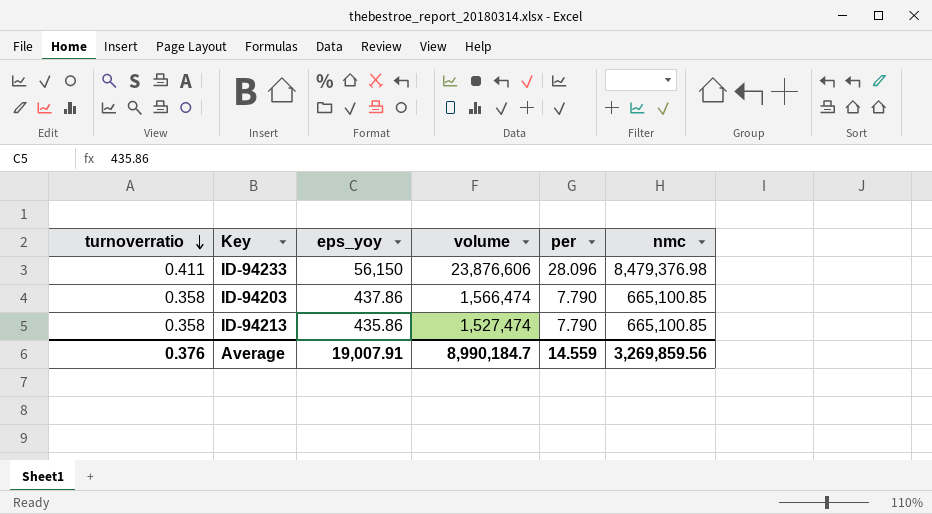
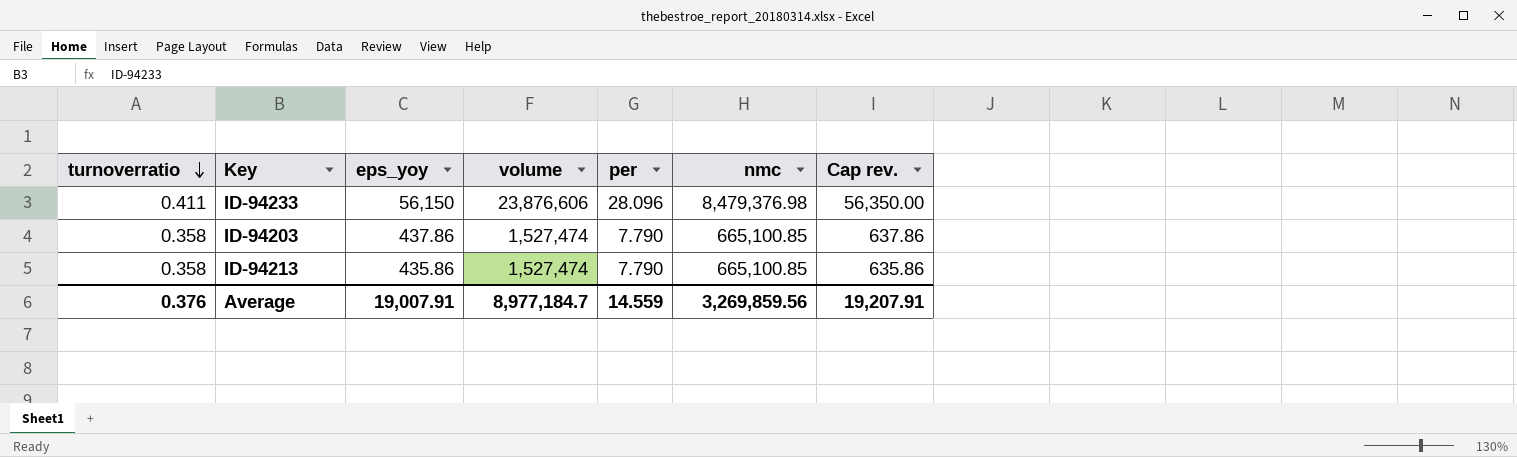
column Cap rev. | formula: none -> [eps_yoy] + 200
ID-94203 | volume: 1,566,474 -> 1,527,474
Average | volume: 8,990,184.7 -> 8,977,184.7

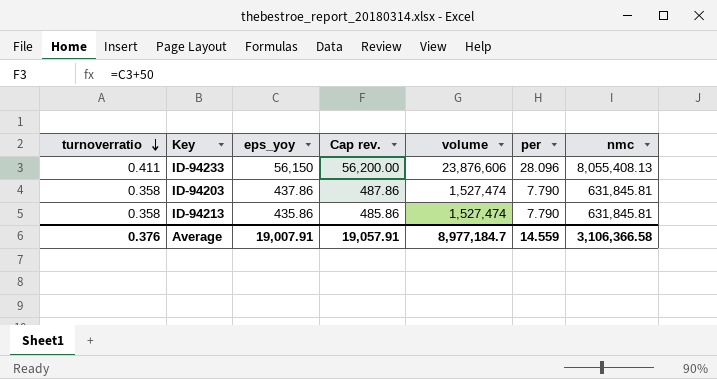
column Cap rev. | formula: [eps_yoy] + 200 -> [eps_yoy] + 50
column Cap rev. | position: 7 -> 4
ID-94233 | nmc: 8,479,376.98 -> 8,055,408.13
ID-94203 | nmc: 665,100.85 -> 631,845.81
ID-94213 | nmc: 665,100.85 -> 631,845.81
Average | Cap rev.: 19,207.91 -> 19,057.91
Average | nmc: 3,269,859.56 -> 3,106,366.58

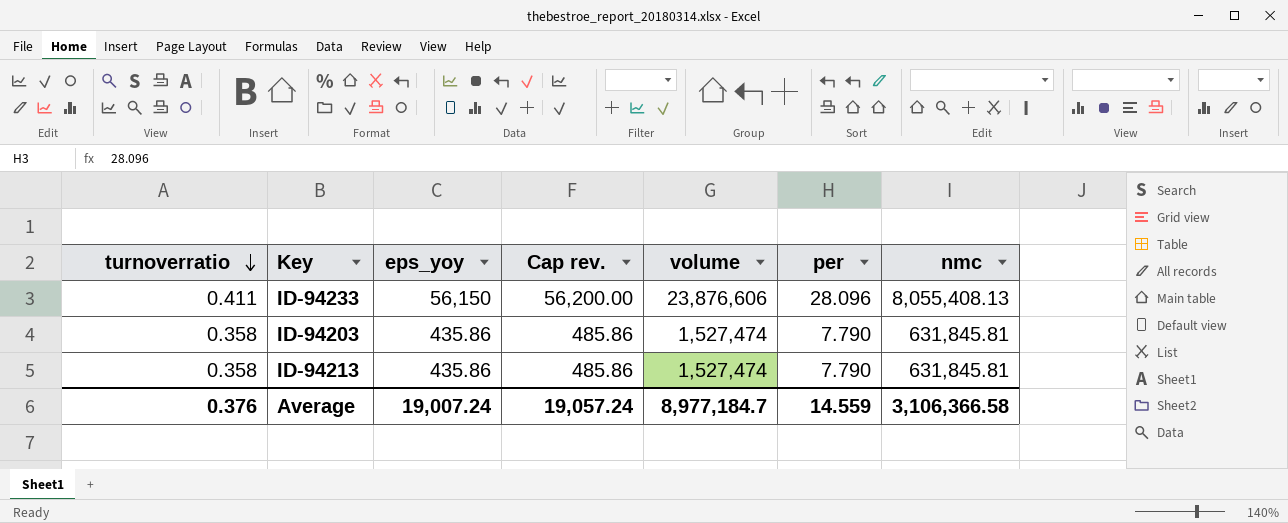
ID-94203 | eps_yoy: 437.86 -> 435.86
ID-94203 | Cap rev.: 487.86 -> 485.86
Average | eps_yoy: 19,007.91 -> 19,007.24
Average | Cap rev.: 19,057.91 -> 19,057.24

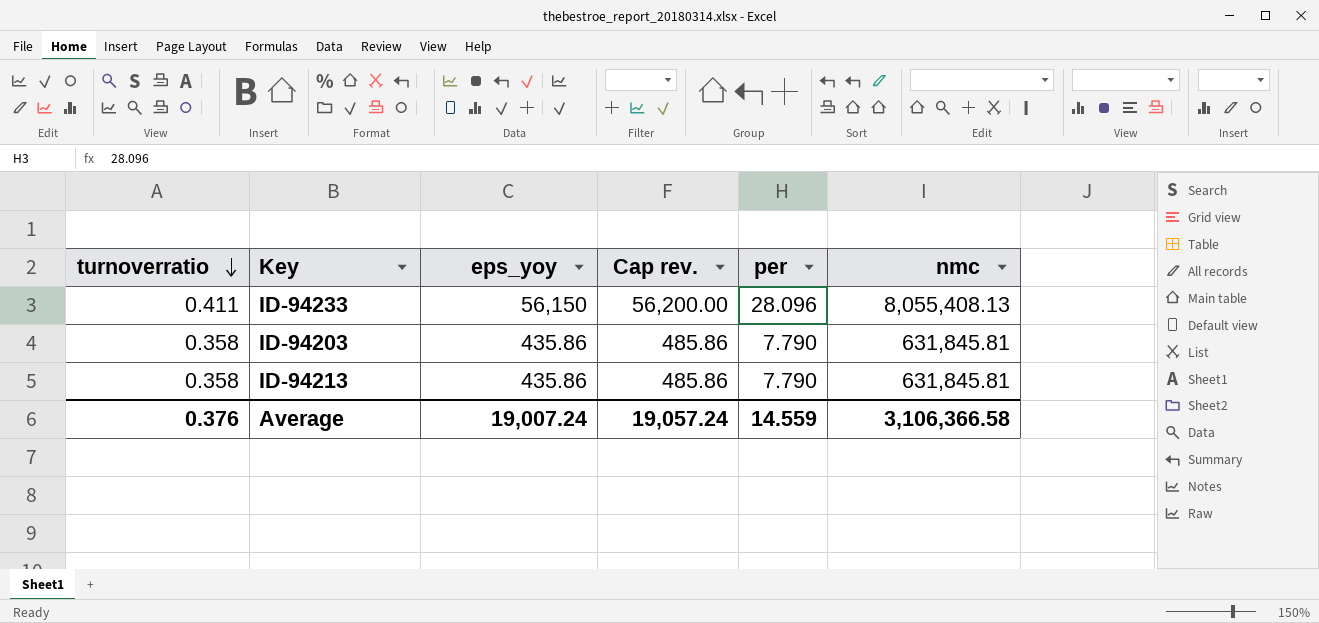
column volume | position: 5 -> none

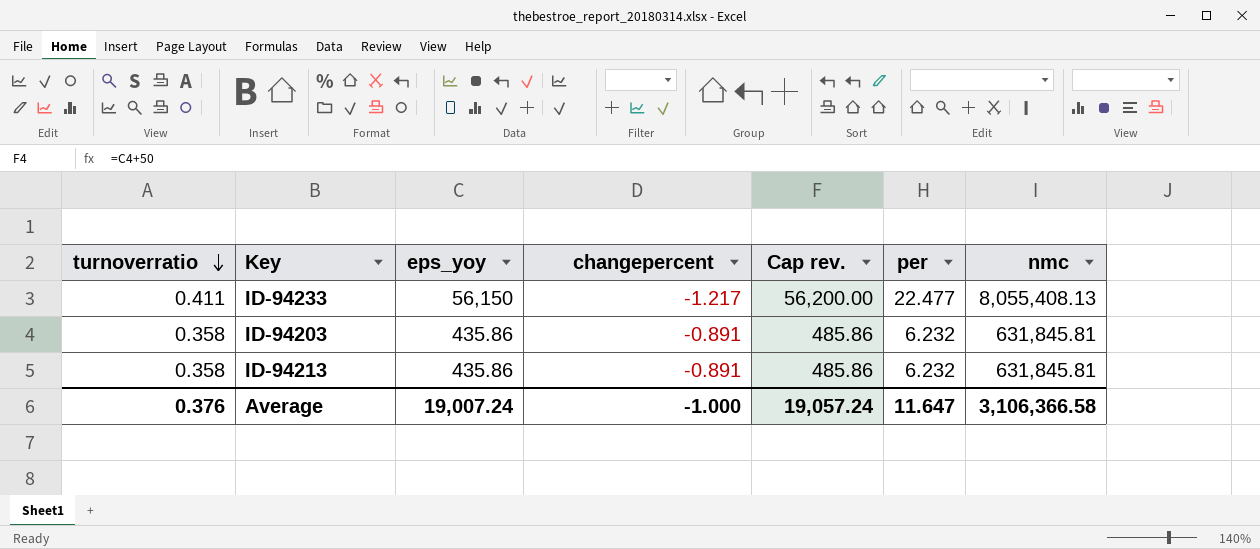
column changepercent | position: none -> 4
ID-94233 | per: 28.096 -> 22.477
ID-94203 | per: 7.790 -> 6.232
ID-94213 | per: 7.790 -> 6.232
Average | per: 14.559 -> 11.647

